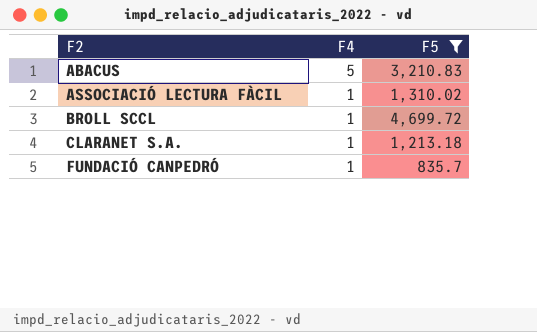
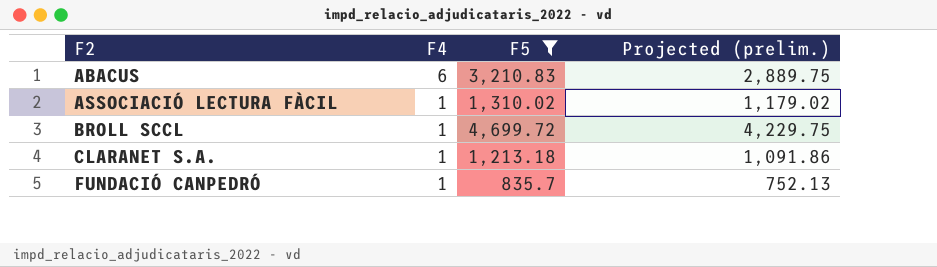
column Projected (prelim.) | formula: none -> [F5] * 0.9
ABACUS | F4: 5 -> 6

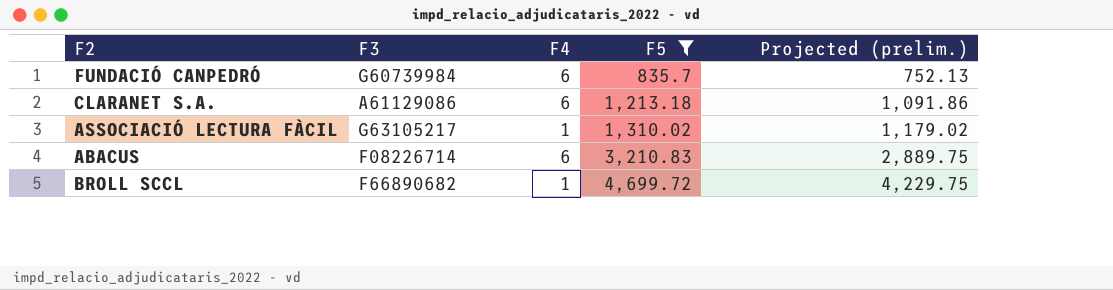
row order: F2 ascending -> F5 ascending
column F3 | position: none -> 2
FUNDACIÓ CANPEDRÓ | F4: 1 -> 6
CLARANET S.A. | F4: 1 -> 6

